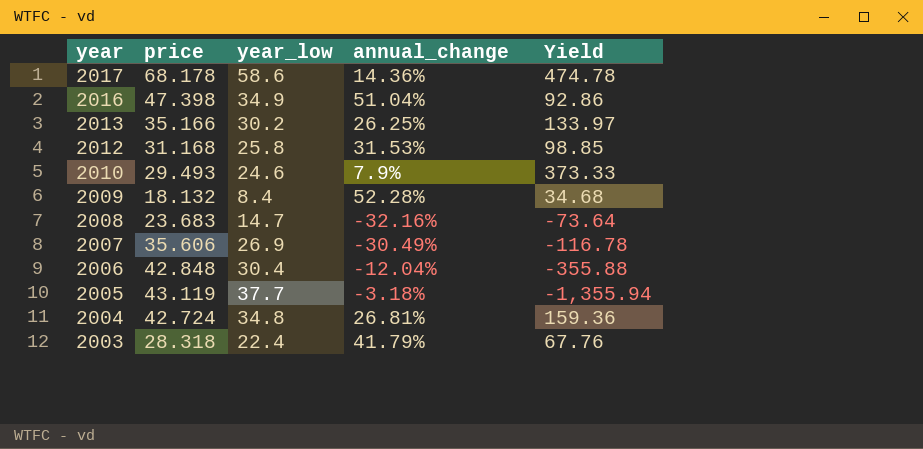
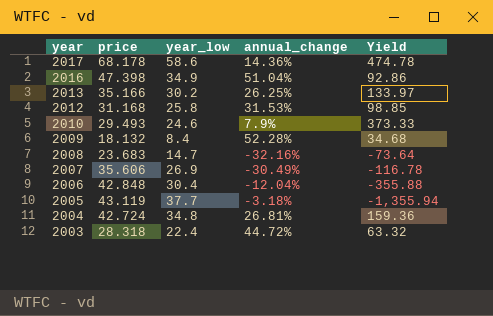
2003 | annual_change: 41.79% -> 44.72%
2003 | Yield: 67.76 -> 63.32

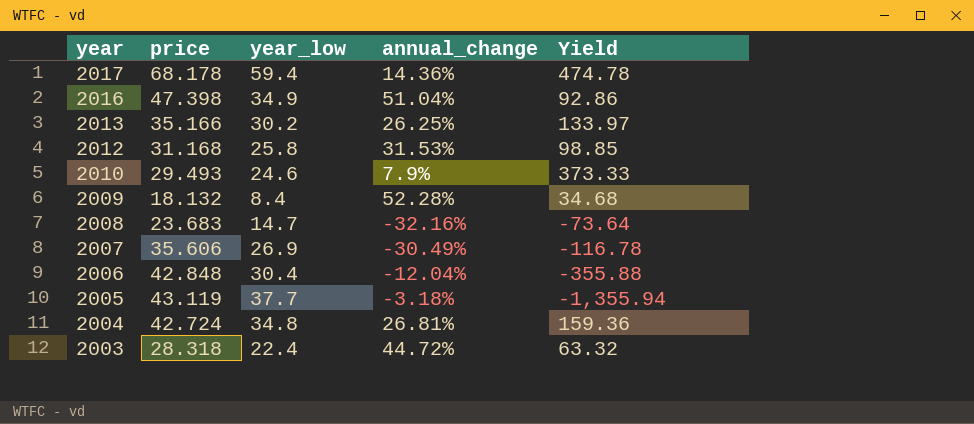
2017 | year_low: 58.6 -> 59.4

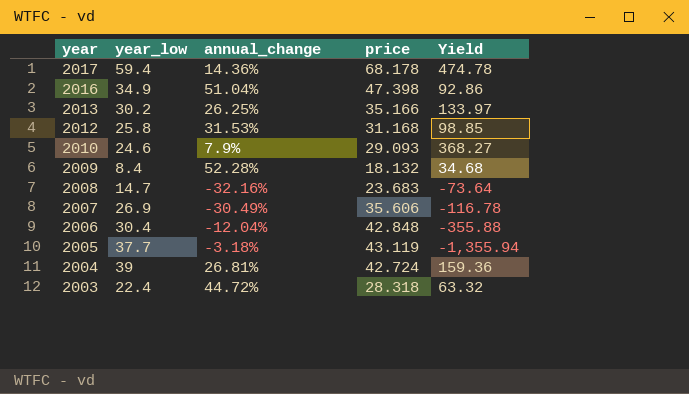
column price | position: 2 -> 4
2010 | price: 29.493 -> 29.093
2010 | Yield: 373.33 -> 368.27
2004 | year_low: 34.8 -> 39

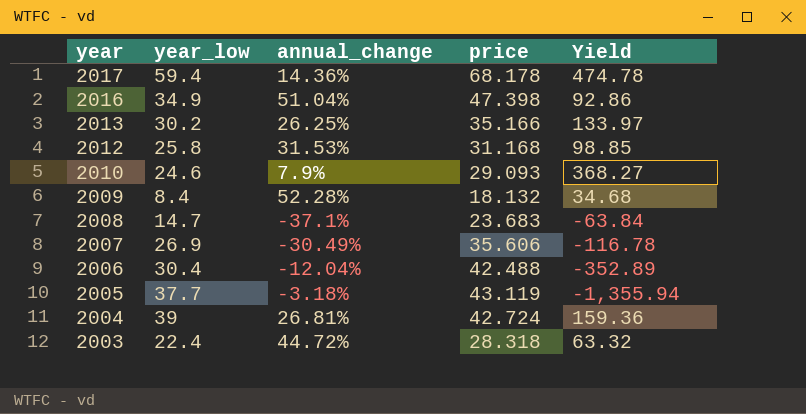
2008 | annual_change: -32.16% -> -37.1%
2008 | Yield: -73.64 -> -63.84
2006 | price: 42.848 -> 42.488
2006 | Yield: -355.88 -> -352.89

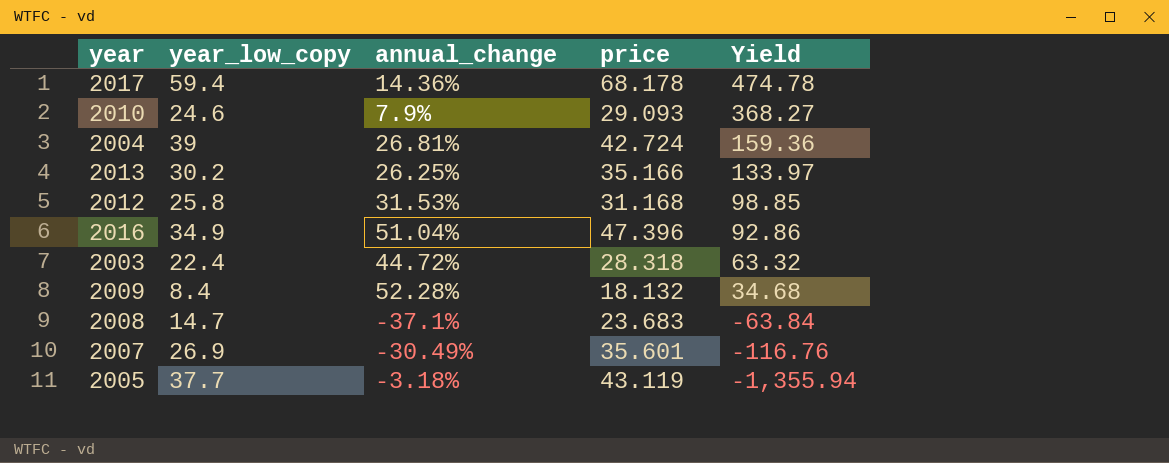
row order: year descending -> Yield descending
column name: year_low -> year_low_copy
row 2006: 30.4 | -12.04% | 42.488 | -352.89 -> none
2016 | price: 47.398 -> 47.396
2007 | price: 35.606 -> 35.601
2007 | Yield: -116.78 -> -116.76

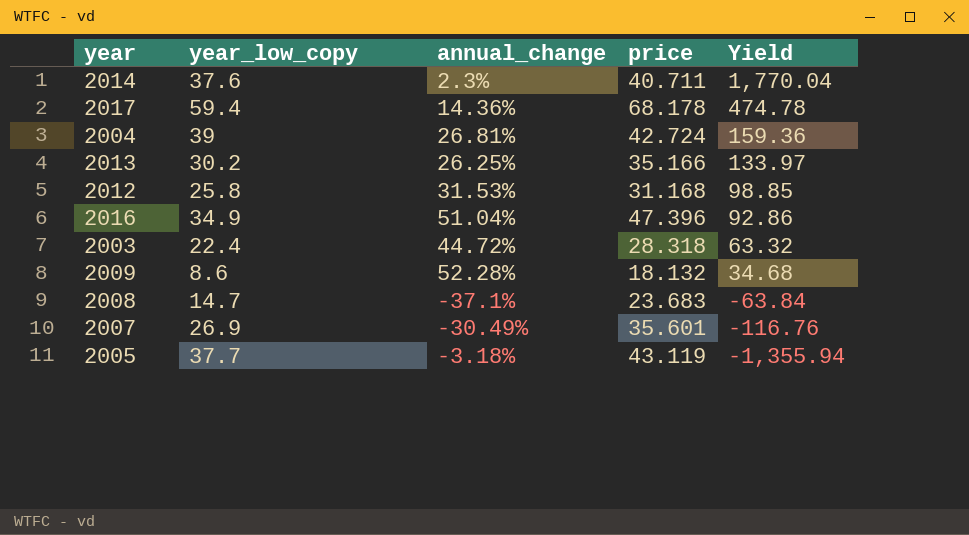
row 2010: 24.6 | 7.9% | 29.093 | 368.27 -> none
row 2014: none -> 37.6 | 2.3% | 40.711 | 1,770.04
2009 | year_low_copy: 8.4 -> 8.6

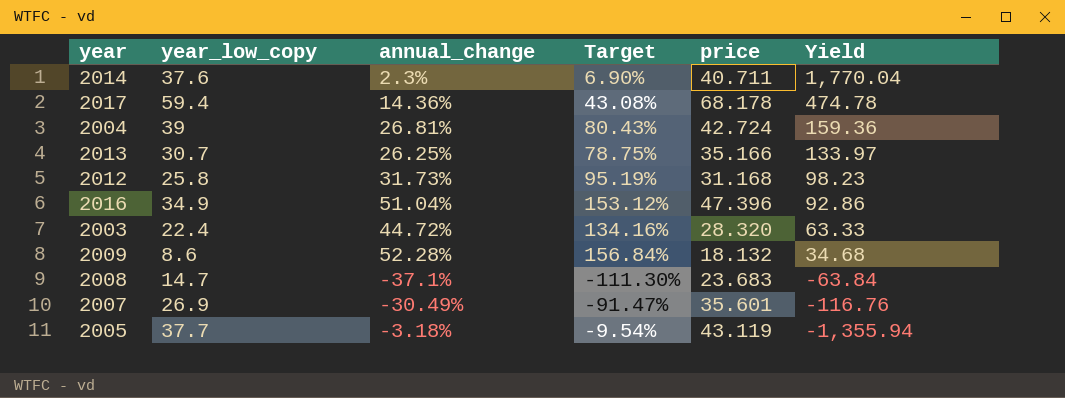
column Target | formula: none -> [annual_change] * 3
2013 | year_low_copy: 30.2 -> 30.7
2012 | annual_change: 31.53% -> 31.73%
2012 | Yield: 98.85 -> 98.23
2003 | price: 28.318 -> 28.320
2003 | Yield: 63.32 -> 63.33

